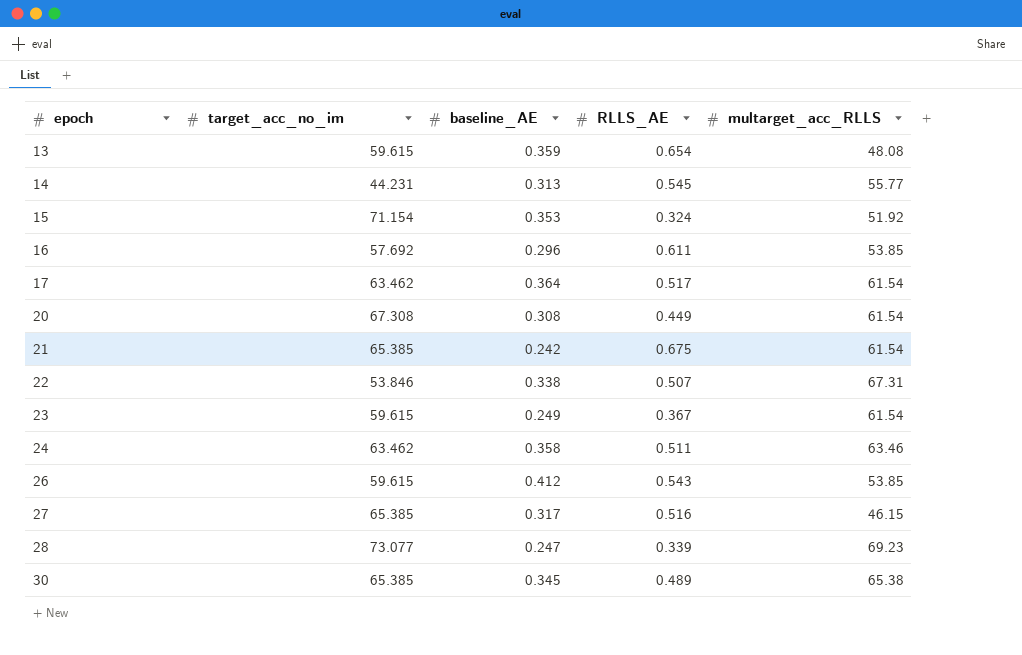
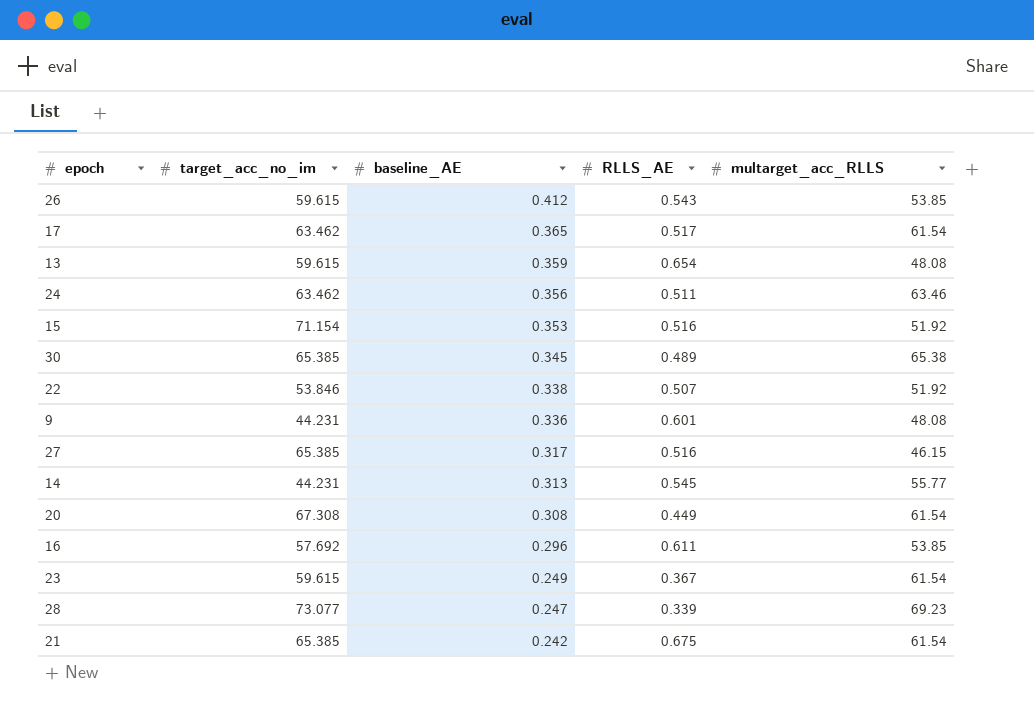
row order: epoch ascending -> baseline_AE descending
17 | baseline_AE: 0.364 -> 0.365
24 | baseline_AE: 0.358 -> 0.356
15 | RLLS_AE: 0.324 -> 0.516
22 | multarget_acc_RLLS: 67.31 -> 51.92
row 9: none -> 44.231 | 0.336 | 0.601 | 48.08

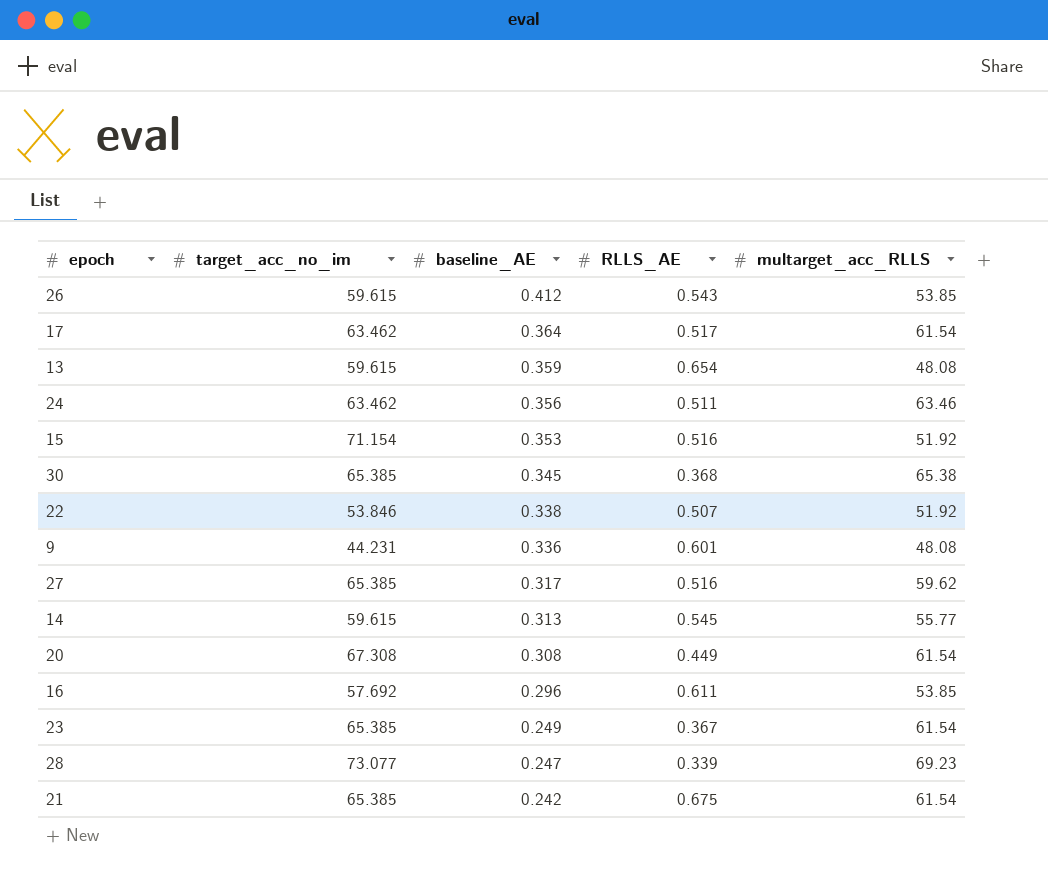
17 | baseline_AE: 0.365 -> 0.364
30 | RLLS_AE: 0.489 -> 0.368
27 | multarget_acc_RLLS: 46.15 -> 59.62
14 | target_acc_no_im: 44.231 -> 59.615
23 | target_acc_no_im: 59.615 -> 65.385

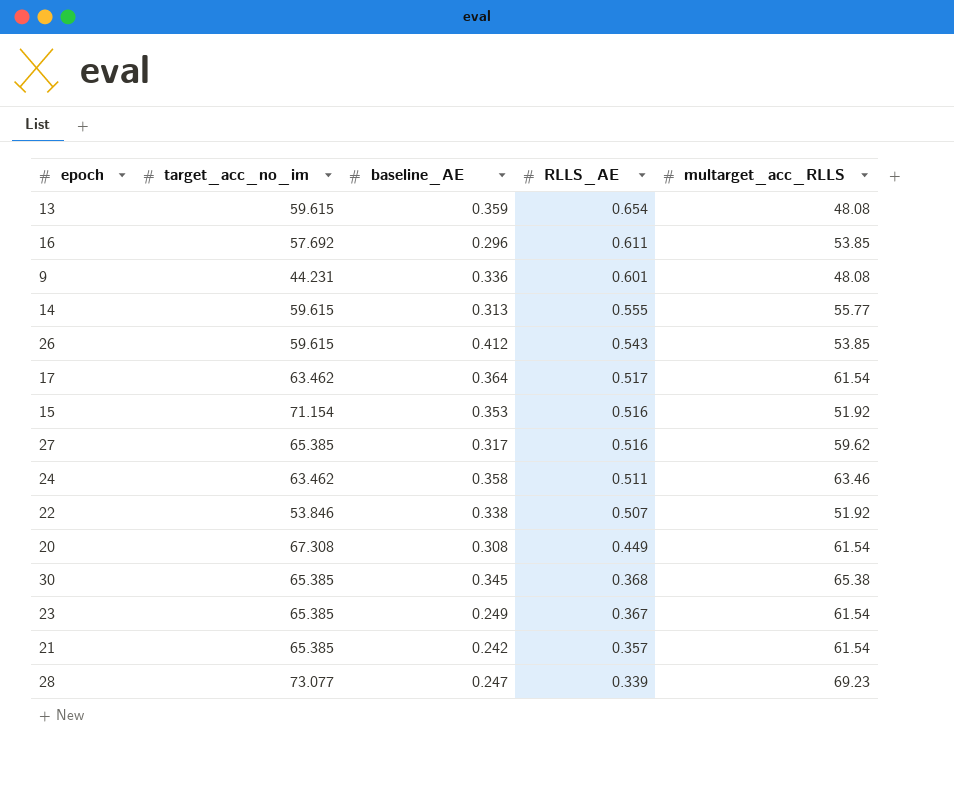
row order: baseline_AE descending -> RLLS_AE descending
14 | RLLS_AE: 0.545 -> 0.555
24 | baseline_AE: 0.356 -> 0.358
21 | RLLS_AE: 0.675 -> 0.357

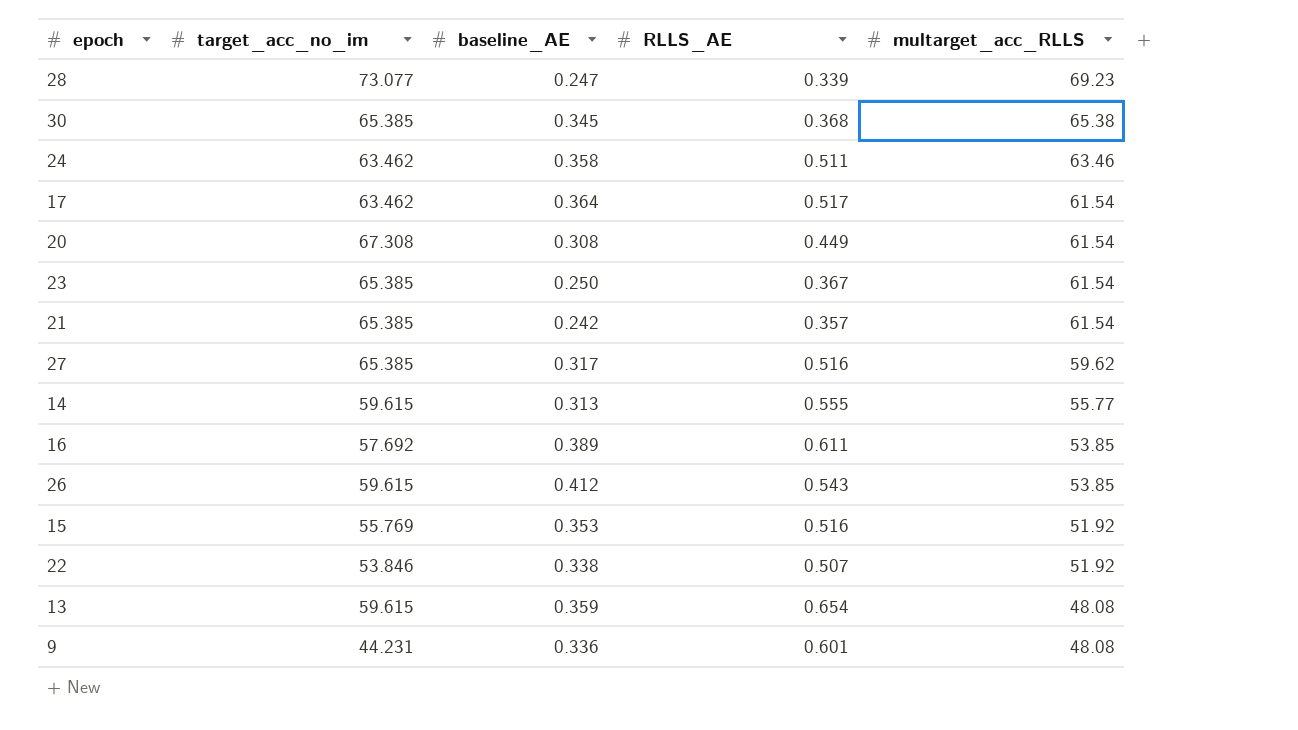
row order: RLLS_AE descending -> multarget_acc_RLLS descending
23 | baseline_AE: 0.249 -> 0.250
16 | baseline_AE: 0.296 -> 0.389
15 | target_acc_no_im: 71.154 -> 55.769

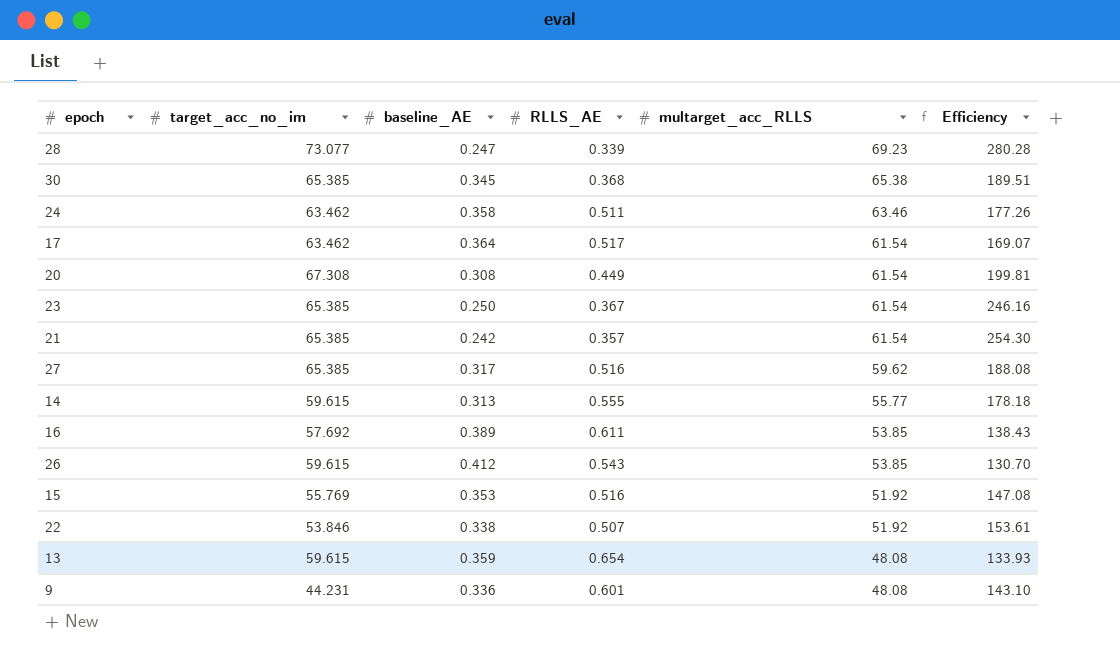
column Efficiency | formula: none -> [multarget_acc_RLLS] / [baseline_AE]

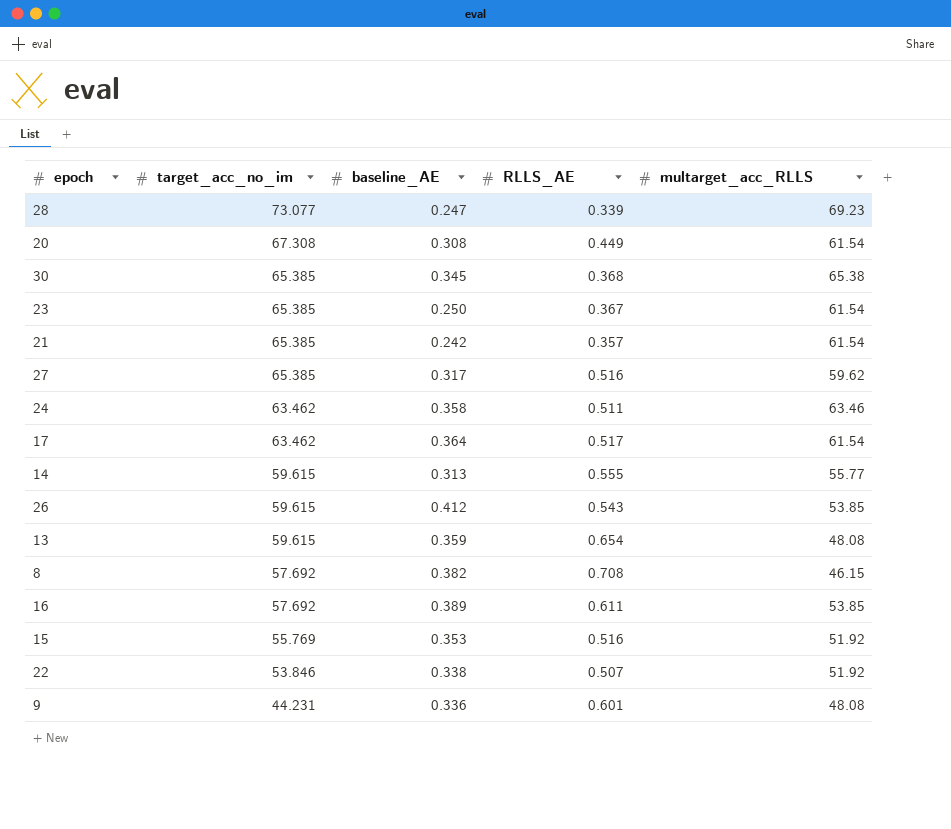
row order: multarget_acc_RLLS descending -> target_acc_no_im descending
column Efficiency | formula: [multarget_acc_RLLS] / [baseline_AE] -> none
row 8: none -> 57.692 | 0.382 | 0.708 | 46.15

